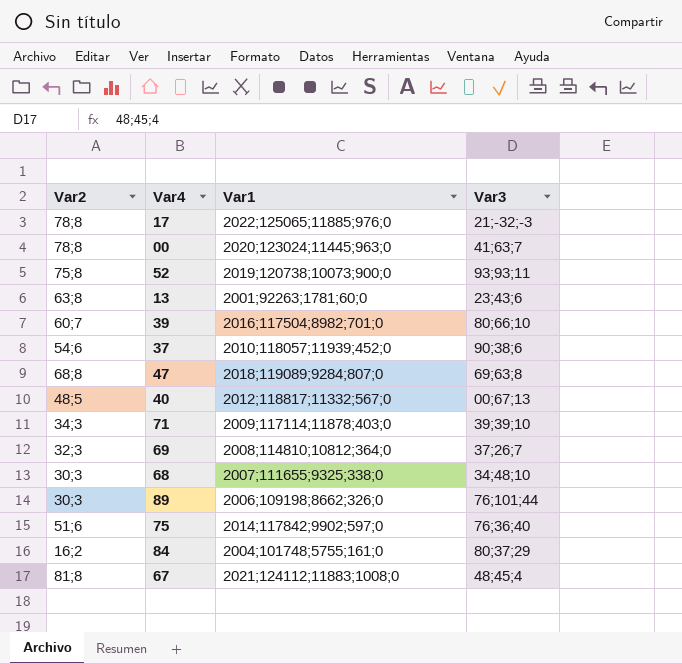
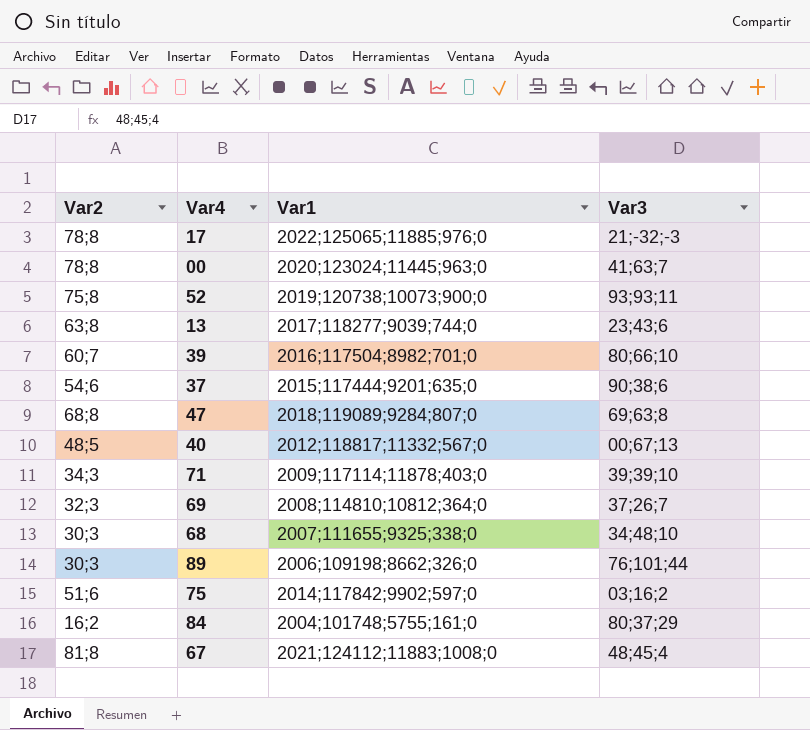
13 | Var1: 2001;92263;1781;60;0 -> 2017;118277;9039;744;0
37 | Var1: 2010;118057;11939;452;0 -> 2015;117444;9201;635;0
75 | Var3: 76;36;40 -> 03;16;2

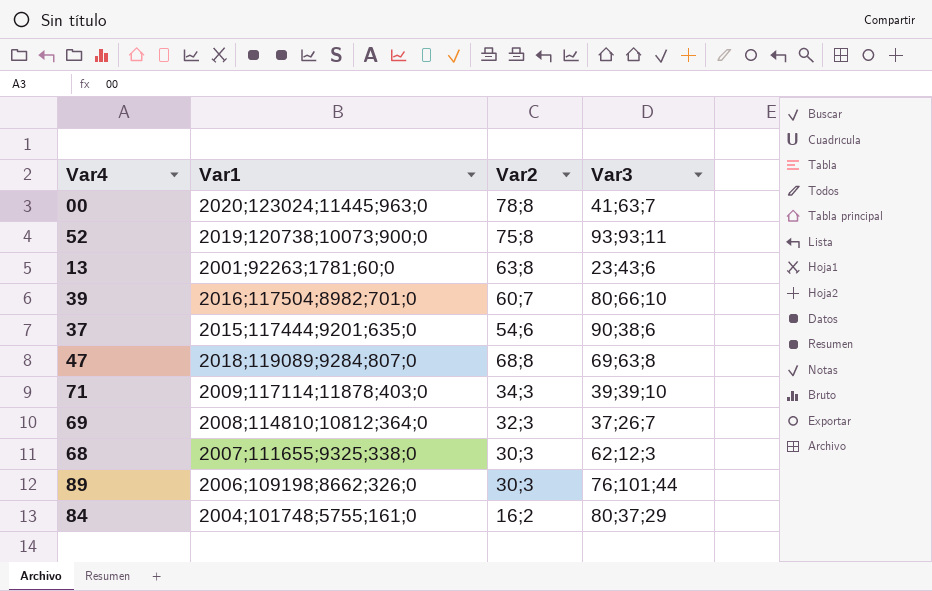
column Var2 | position: 1 -> 3
row 17: 78;8 | 2022;125065;11885;976;0 | 21;-32;-3 -> none
row 40: 48;5 | 2012;118817;11332;567;0 | 00;67;13 -> none
row 75: 51;6 | 2014;117842;9902;597;0 | 03;16;2 -> none
row 67: 81;8 | 2021;124112;11883;1008;0 | 48;45;4 -> none
13 | Var1: 2017;118277;9039;744;0 -> 2001;92263;1781;60;0
68 | Var3: 34;48;10 -> 62;12;3

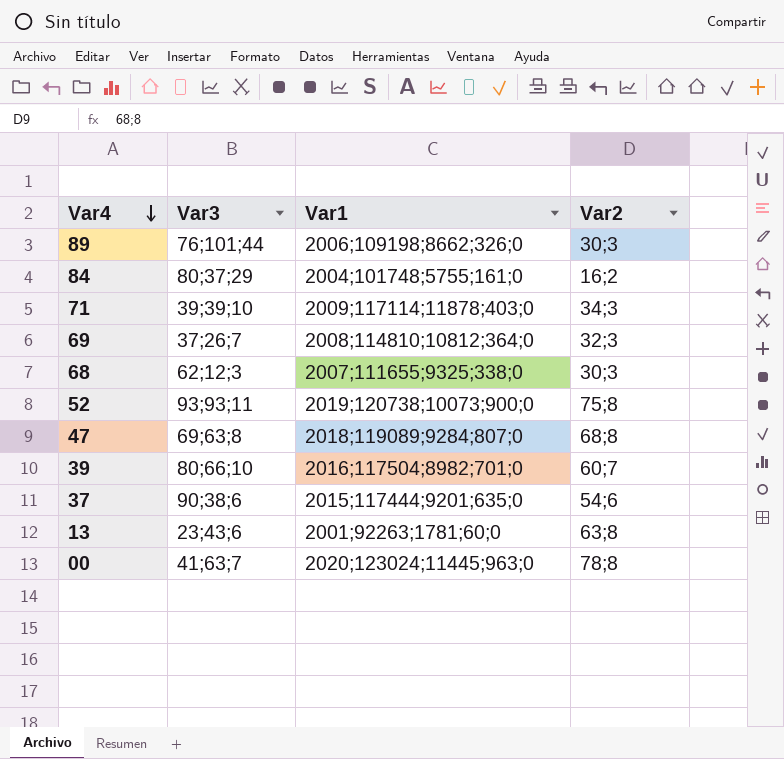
row order: none -> Var4 descending
column Var3 | position: 4 -> 2

